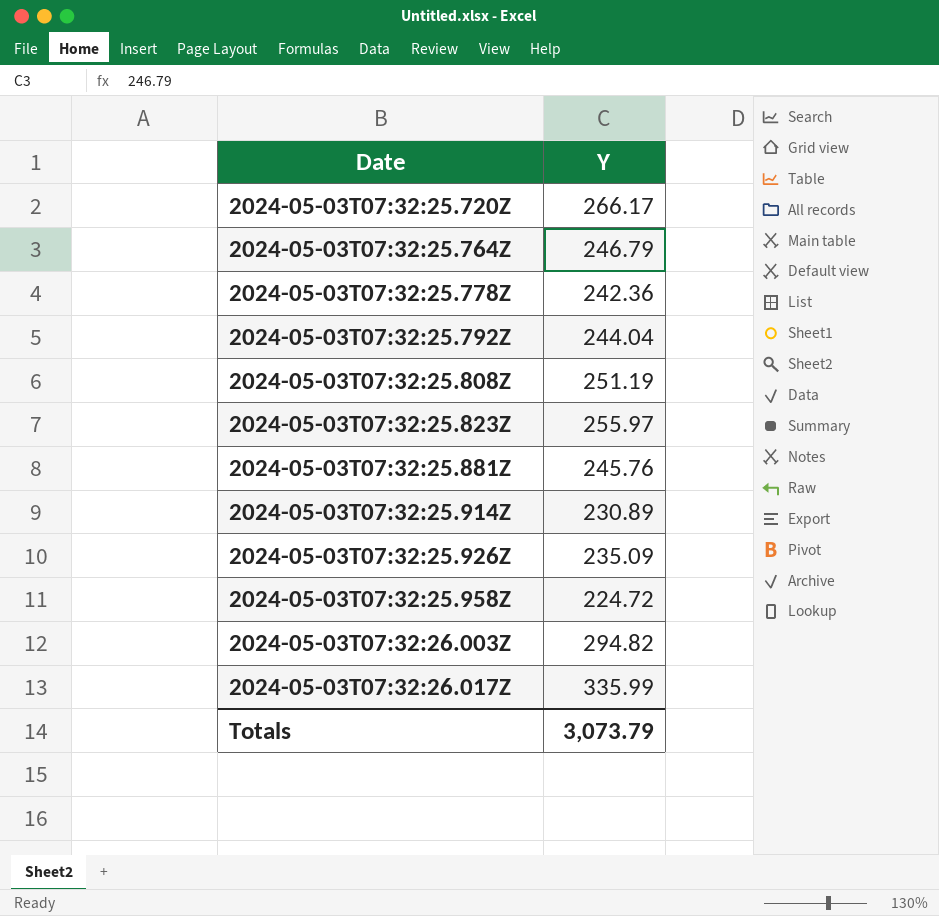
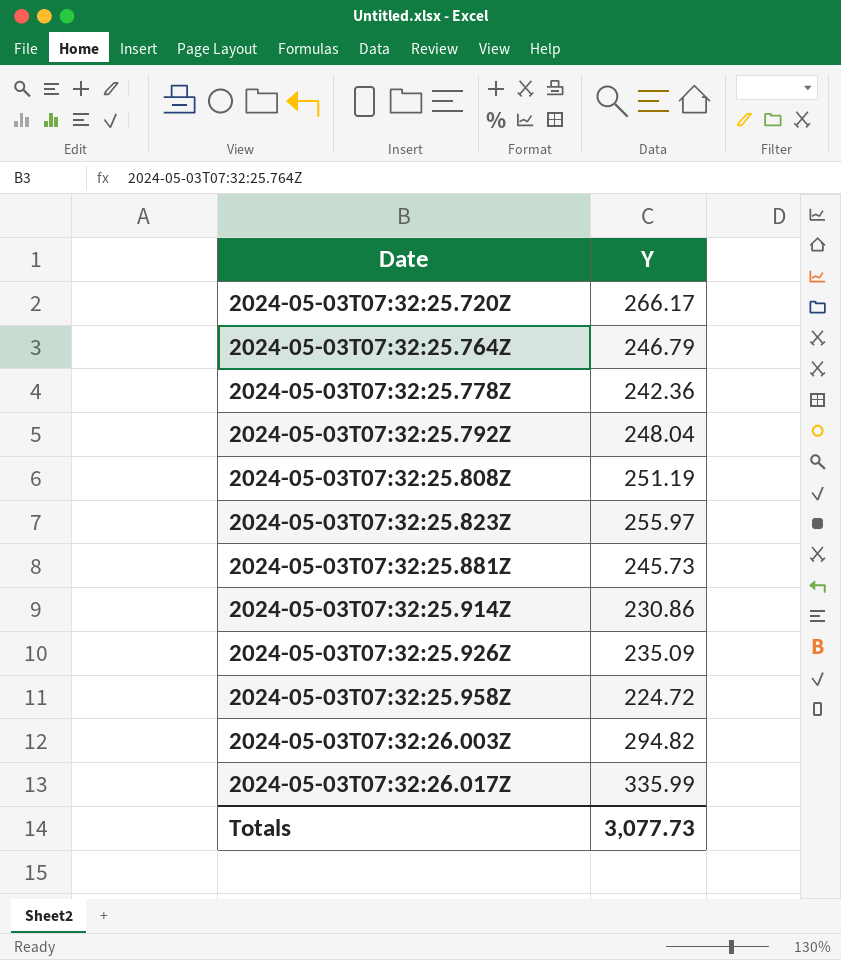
2024-05-03T07:32:25.792Z | Y: 244.04 -> 248.04
2024-05-03T07:32:25.881Z | Y: 245.76 -> 245.73
2024-05-03T07:32:25.914Z | Y: 230.89 -> 230.86
Totals | Y: 3,073.79 -> 3,077.73

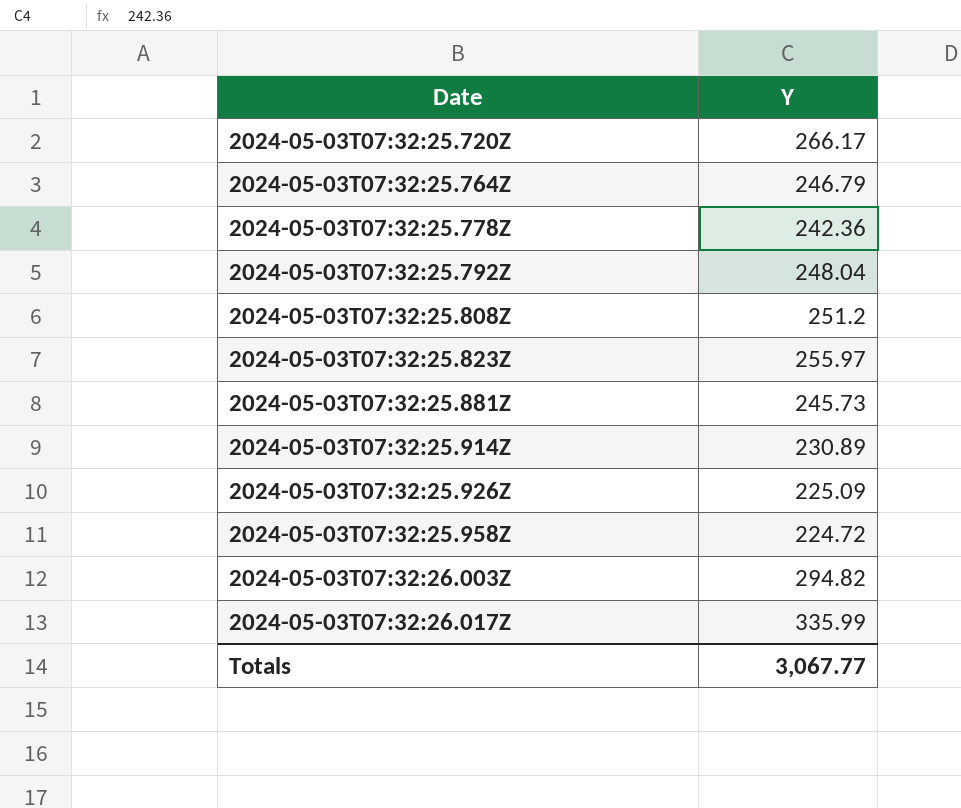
2024-05-03T07:32:25.808Z | Y: 251.19 -> 251.2
2024-05-03T07:32:25.914Z | Y: 230.86 -> 230.89
2024-05-03T07:32:25.926Z | Y: 235.09 -> 225.09
Totals | Y: 3,077.73 -> 3,067.77

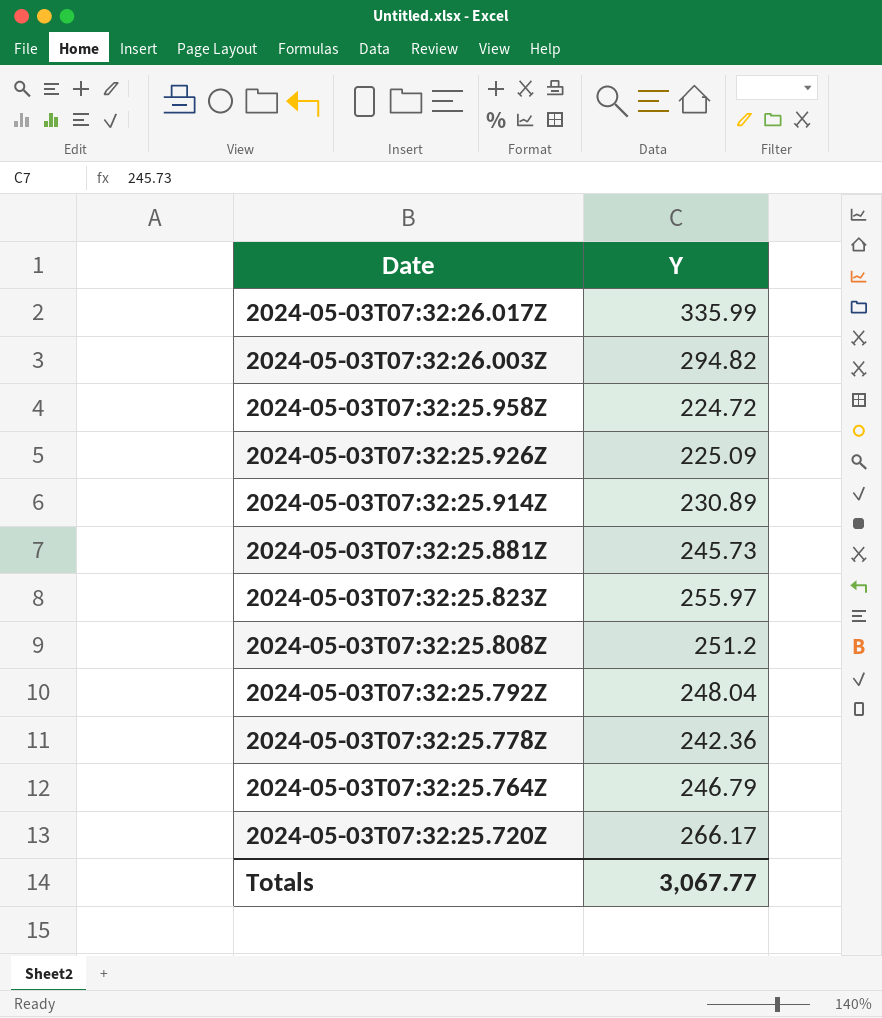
row order: Date ascending -> Date descending

